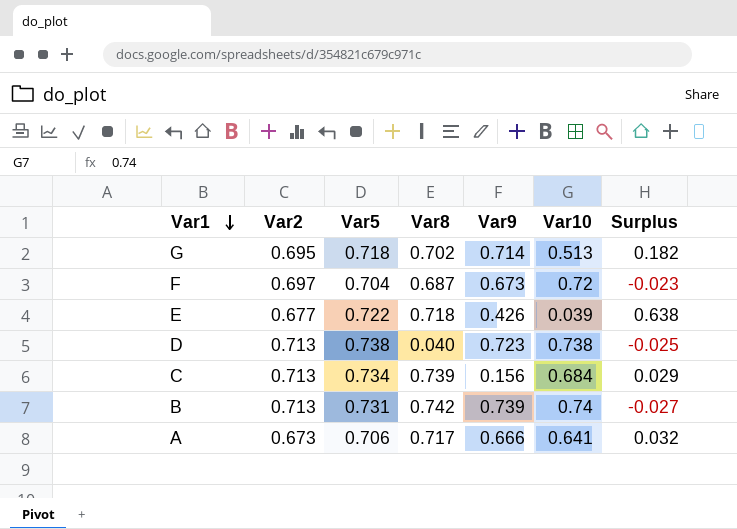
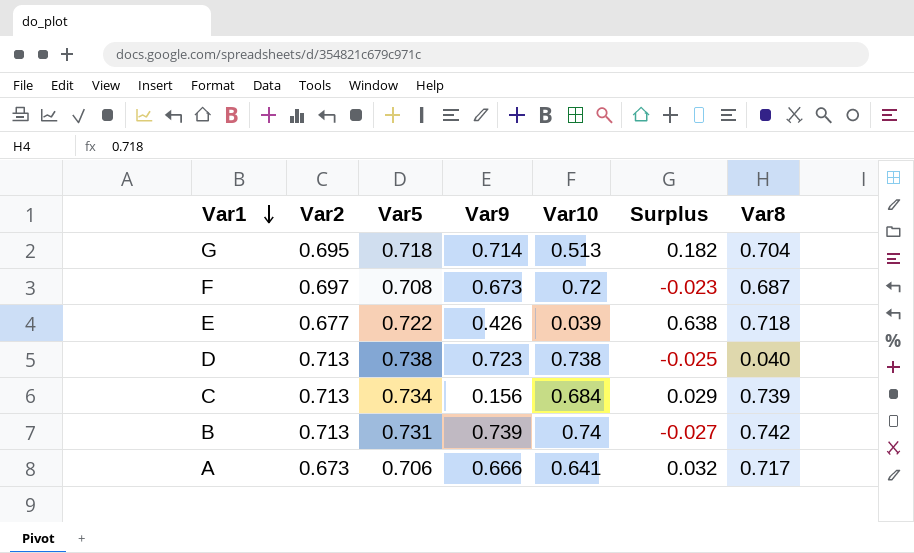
column Var8 | position: 4 -> 7
G | Var8: 0.702 -> 0.704
F | Var5: 0.704 -> 0.708

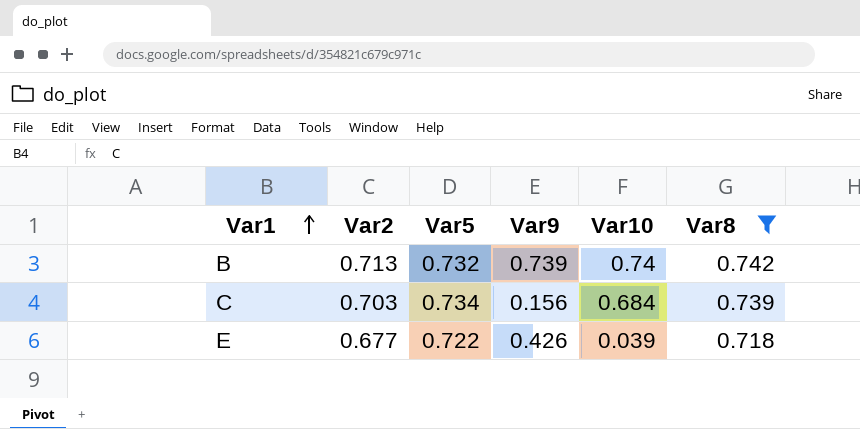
filter: none -> Var8 >= 0.718
row order: Var1 descending -> Var1 ascending
column Surplus | formula: [Var2] - [Var10] -> none
B | Var5: 0.731 -> 0.732
C | Var2: 0.713 -> 0.703

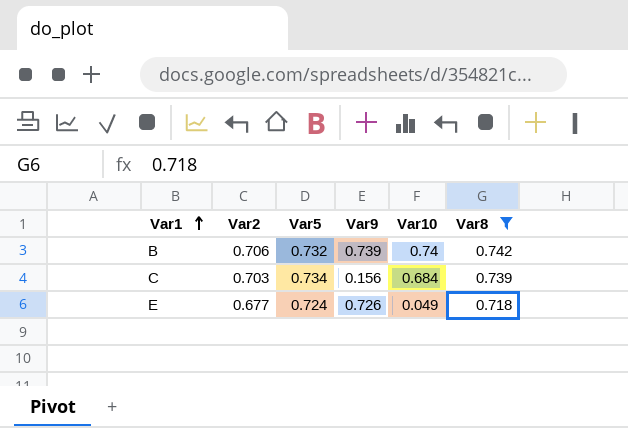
B | Var2: 0.713 -> 0.706
E | Var5: 0.722 -> 0.724
E | Var9: 0.426 -> 0.726
E | Var10: 0.039 -> 0.049

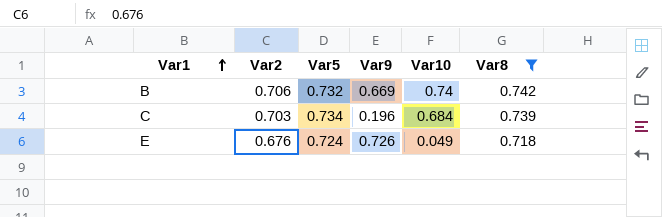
B | Var9: 0.739 -> 0.669
C | Var9: 0.156 -> 0.196
E | Var2: 0.677 -> 0.676

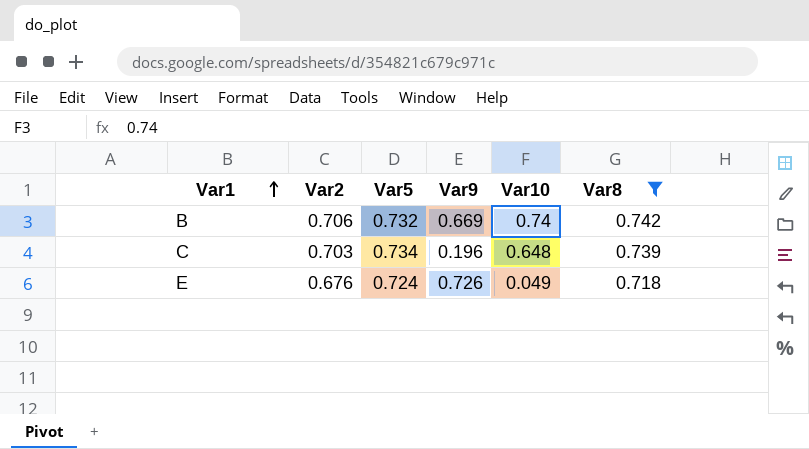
C | Var10: 0.684 -> 0.648

